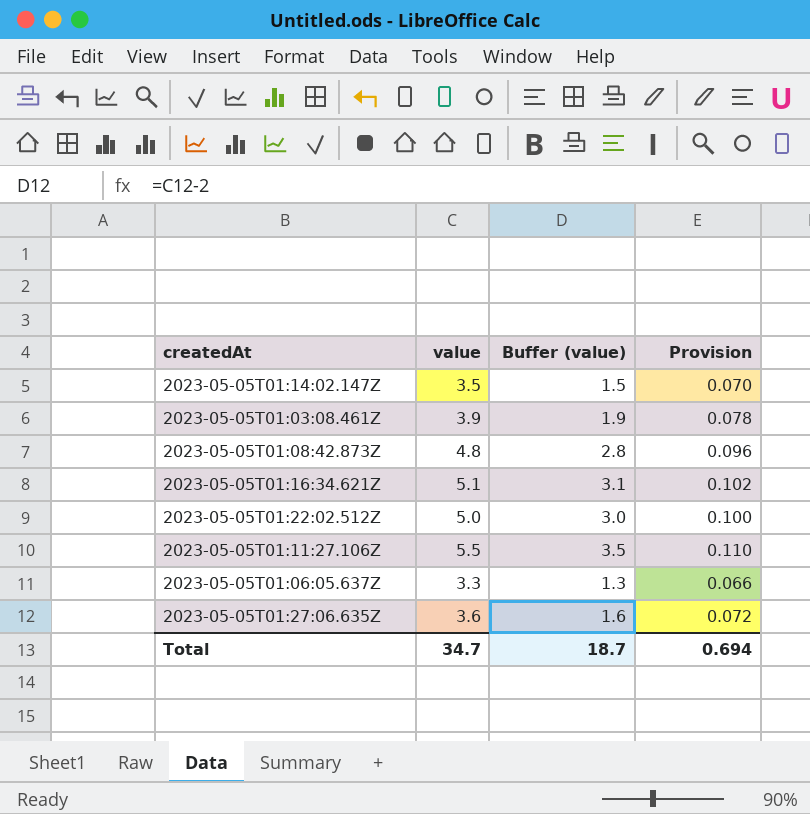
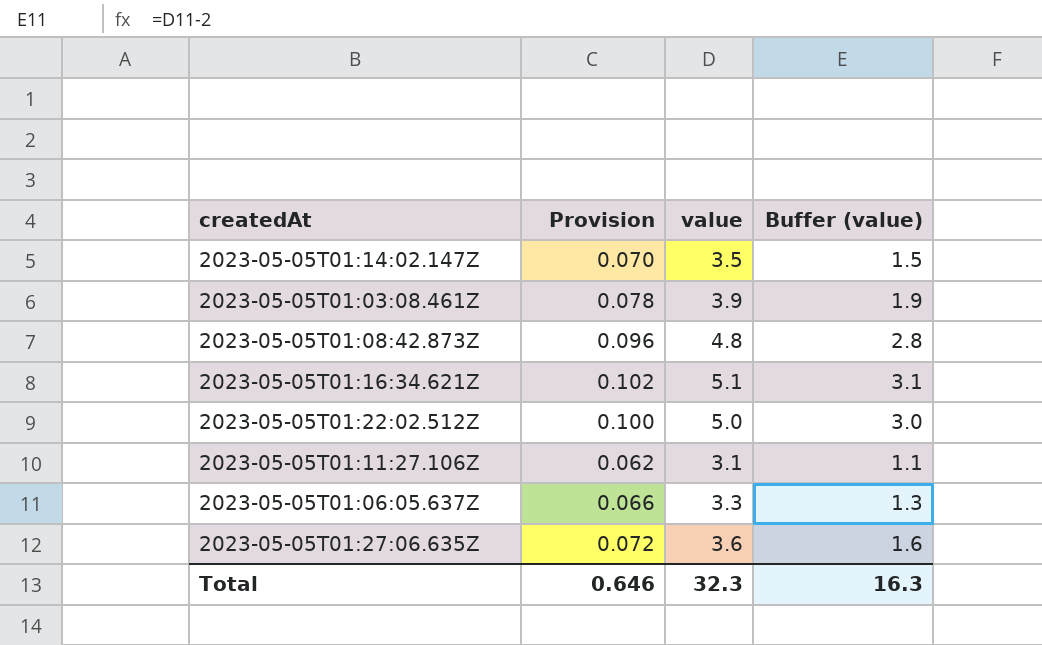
column Provision | position: 4 -> 2
2023-05-05T01:11:27.106Z | Provision: 0.110 -> 0.062
2023-05-05T01:11:27.106Z | value: 5.5 -> 3.1
2023-05-05T01:11:27.106Z | Buffer (value): 3.5 -> 1.1
Total | Provision: 0.694 -> 0.646
Total | value: 34.7 -> 32.3
Total | Buffer (value): 18.7 -> 16.3

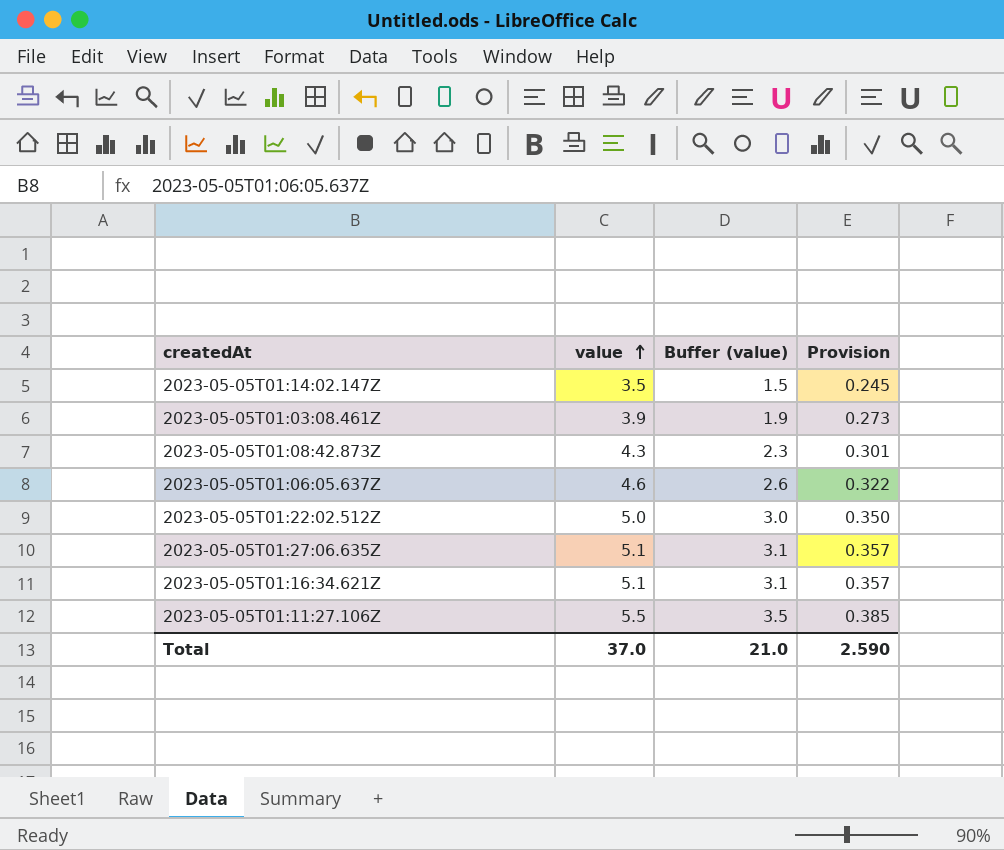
row order: none -> value ascending
column Provision | formula: [value] * 0.02 -> [value] * 0.07
column Provision | position: 2 -> 4
2023-05-05T01:08:42.873Z | value: 4.8 -> 4.3
2023-05-05T01:08:42.873Z | Buffer (value): 2.8 -> 2.3
2023-05-05T01:06:05.637Z | value: 3.3 -> 4.6
2023-05-05T01:06:05.637Z | Buffer (value): 1.3 -> 2.6
2023-05-05T01:27:06.635Z | value: 3.6 -> 5.1
2023-05-05T01:27:06.635Z | Buffer (value): 1.6 -> 3.1
2023-05-05T01:11:27.106Z | value: 3.1 -> 5.5
2023-05-05T01:11:27.106Z | Buffer (value): 1.1 -> 3.5
Total | value: 32.3 -> 37.0
Total | Buffer (value): 16.3 -> 21.0
Total | Provision: 0.646 -> 2.590

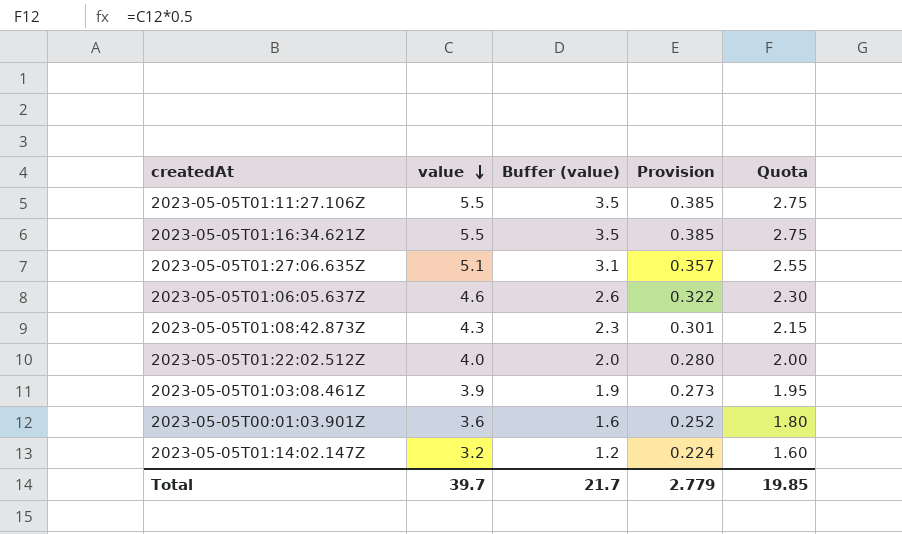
row order: value ascending -> value descending
column Quota | formula: none -> [value] * 0.5
2023-05-05T01:16:34.621Z | value: 5.1 -> 5.5
2023-05-05T01:16:34.621Z | Buffer (value): 3.1 -> 3.5
2023-05-05T01:16:34.621Z | Provision: 0.357 -> 0.385
2023-05-05T01:22:02.512Z | value: 5.0 -> 4.0
2023-05-05T01:22:02.512Z | Buffer (value): 3.0 -> 2.0
2023-05-05T01:22:02.512Z | Provision: 0.350 -> 0.280
row 2023-05-05T00:01:03.901Z: none -> 3.6 | 1.6 | 0.252 | 1.80
2023-05-05T01:14:02.147Z | value: 3.5 -> 3.2
2023-05-05T01:14:02.147Z | Buffer (value): 1.5 -> 1.2
2023-05-05T01:14:02.147Z | Provision: 0.245 -> 0.224
Total | value: 37.0 -> 39.7
Total | Buffer (value): 21.0 -> 21.7
Total | Provision: 2.590 -> 2.779

